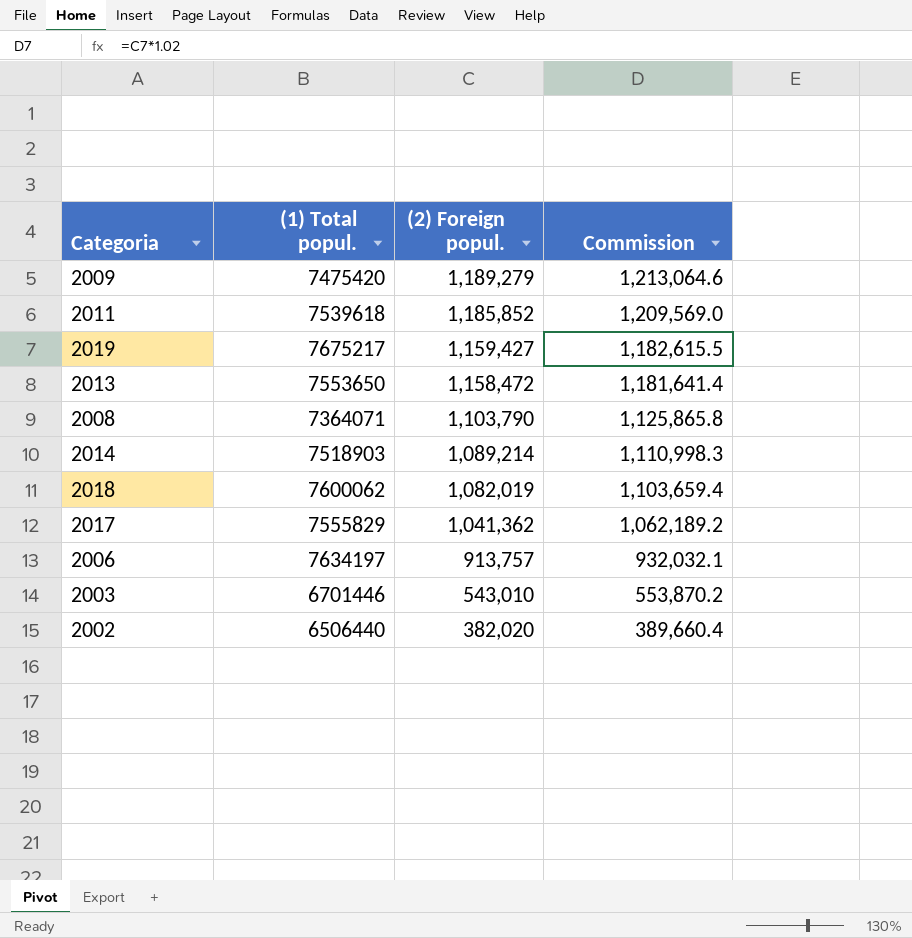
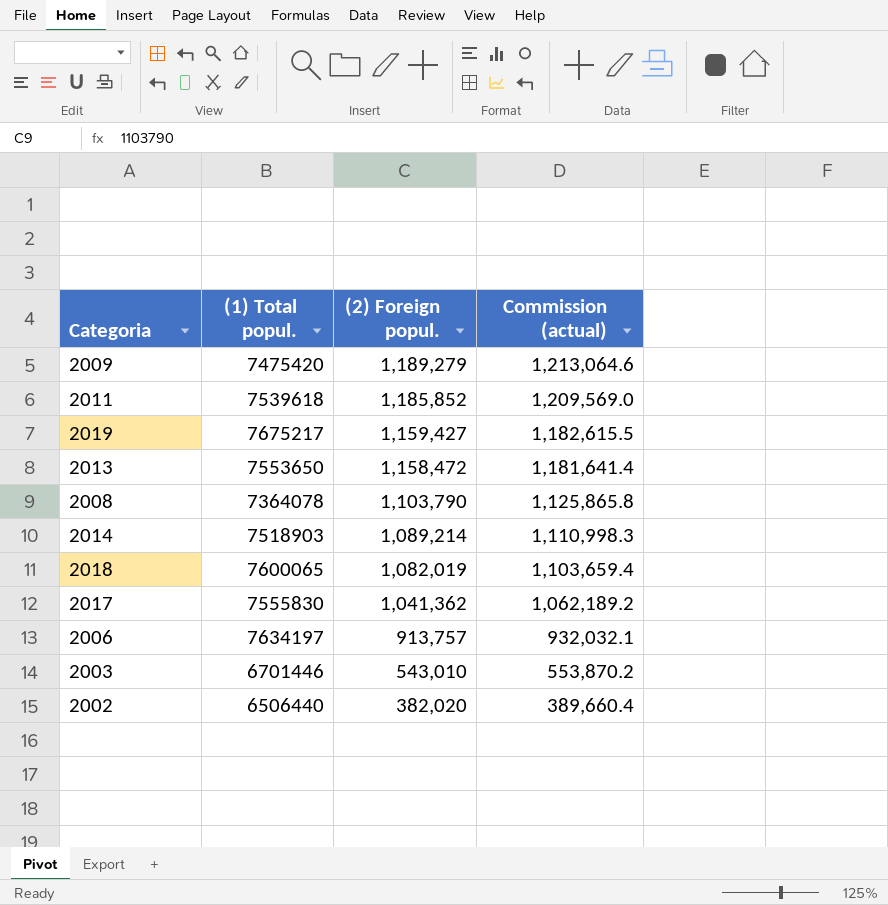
column name: Commission -> Commission (actual)
2008 | (1) Total popul.: 7364071 -> 7364078
2018 | (1) Total popul.: 7600062 -> 7600065
2017 | (1) Total popul.: 7555829 -> 7555830

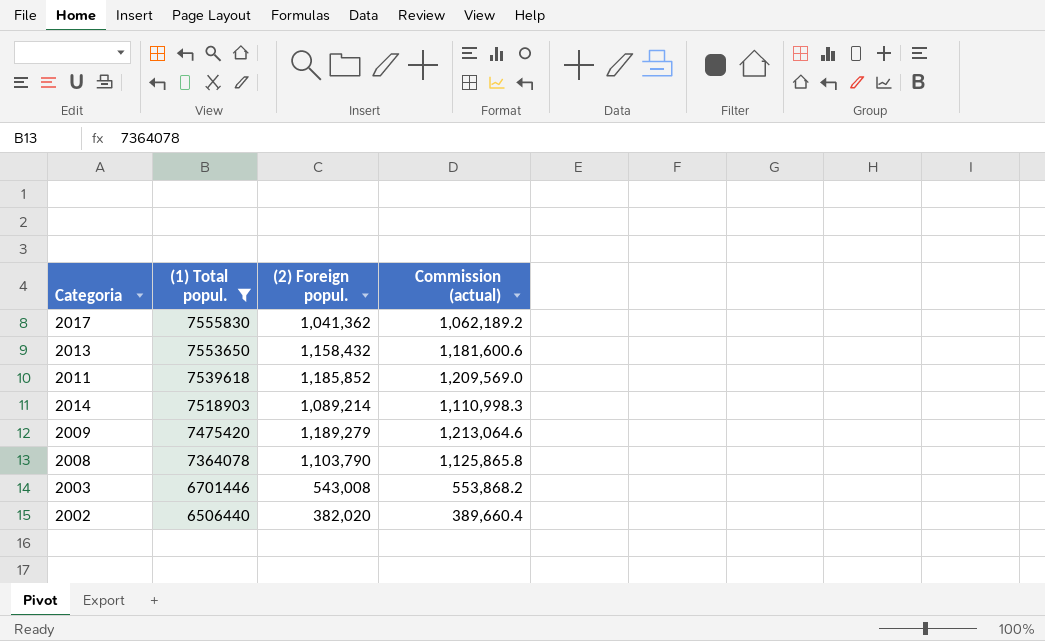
filter: none -> (1) Total popul. <= 7555830
row order: (2) Foreign popul. descending -> (1) Total popul. descending
2013 | (2) Foreign popul.: 1,158,472 -> 1,158,432
2013 | Commission (actual): 1,181,641.4 -> 1,181,600.6
2003 | (2) Foreign popul.: 543,010 -> 543,008
2003 | Commission (actual): 553,870.2 -> 553,868.2

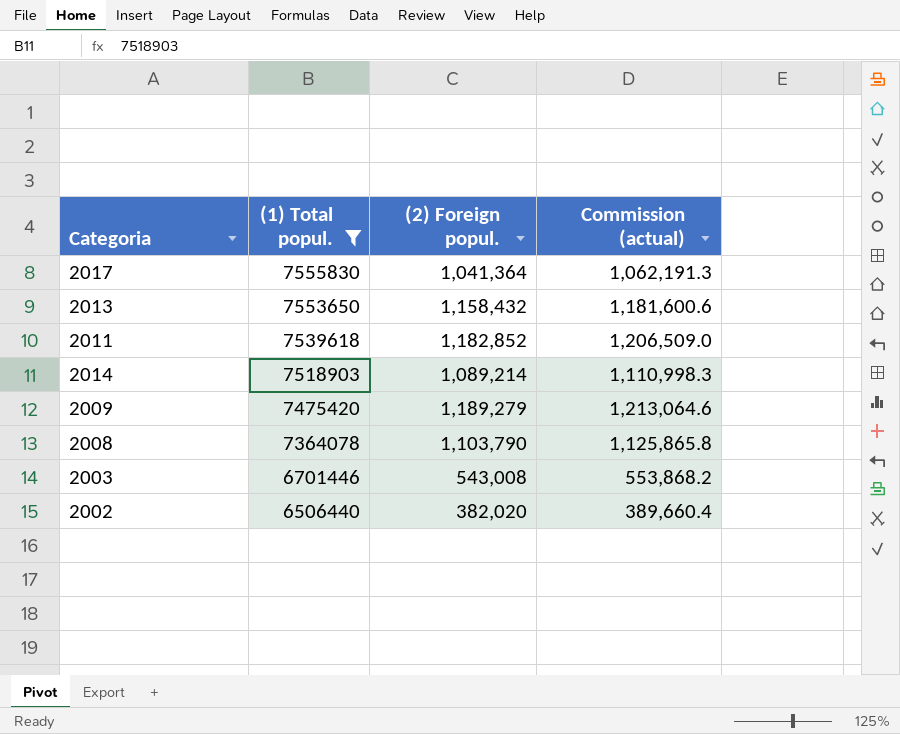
2017 | (2) Foreign popul.: 1,041,362 -> 1,041,364
2017 | Commission (actual): 1,062,189.2 -> 1,062,191.3
2011 | (2) Foreign popul.: 1,185,852 -> 1,182,852
2011 | Commission (actual): 1,209,569.0 -> 1,206,509.0

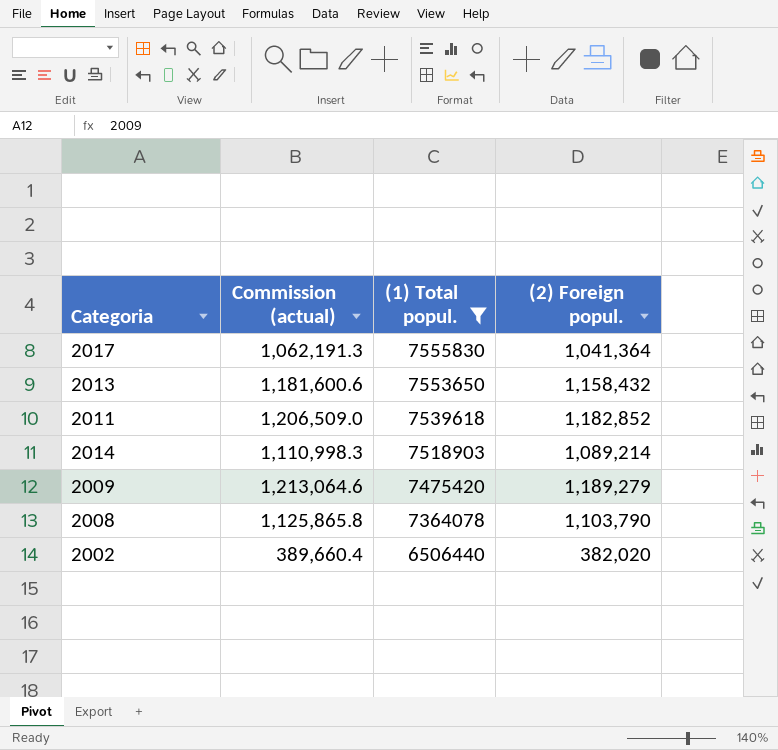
column Commission (actual) | position: 4 -> 2
row 2003: 6701446 | 543,008 | 553,868.2 -> none

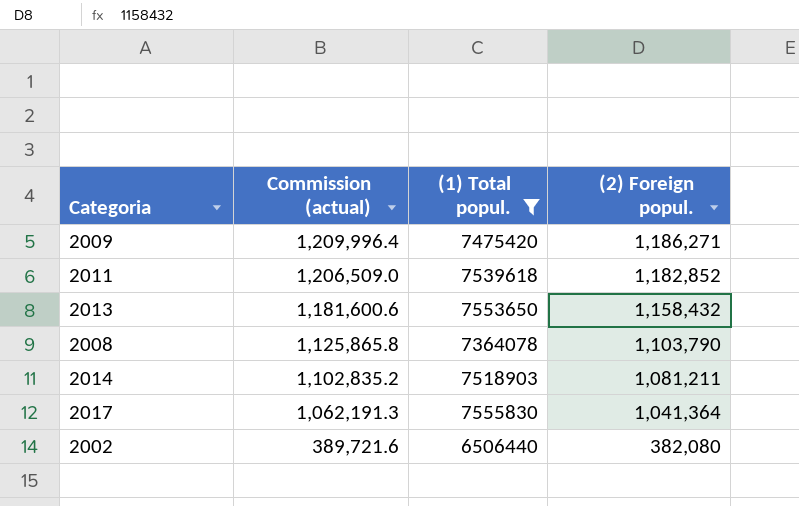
row order: (1) Total popul. descending -> Commission (actual) descending
2009 | Commission (actual): 1,213,064.6 -> 1,209,996.4
2009 | (2) Foreign popul.: 1,189,279 -> 1,186,271
2014 | Commission (actual): 1,110,998.3 -> 1,102,835.2
2014 | (2) Foreign popul.: 1,089,214 -> 1,081,211
2002 | Commission (actual): 389,660.4 -> 389,721.6
2002 | (2) Foreign popul.: 382,020 -> 382,080

